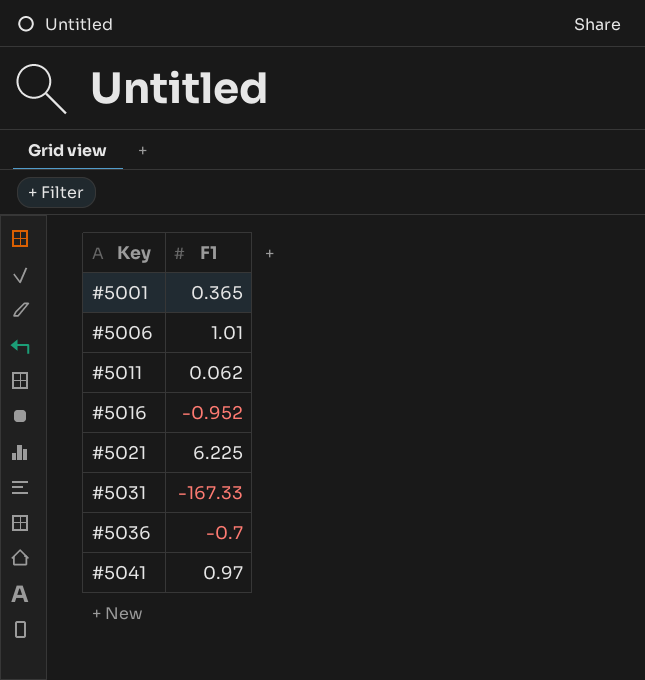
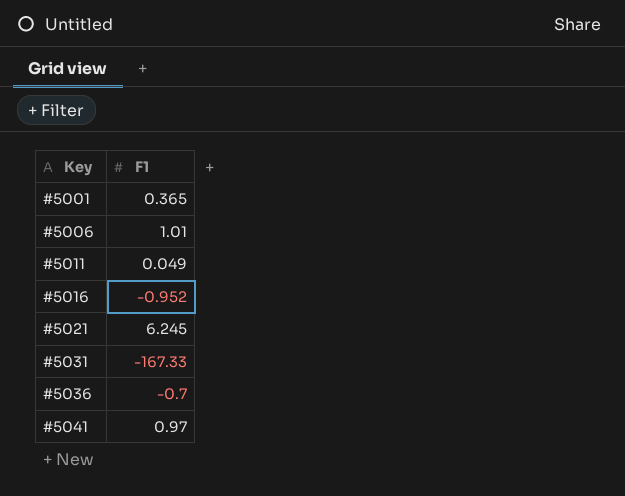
#5011 | F1: 0.062 -> 0.049
#5021 | F1: 6.225 -> 6.245

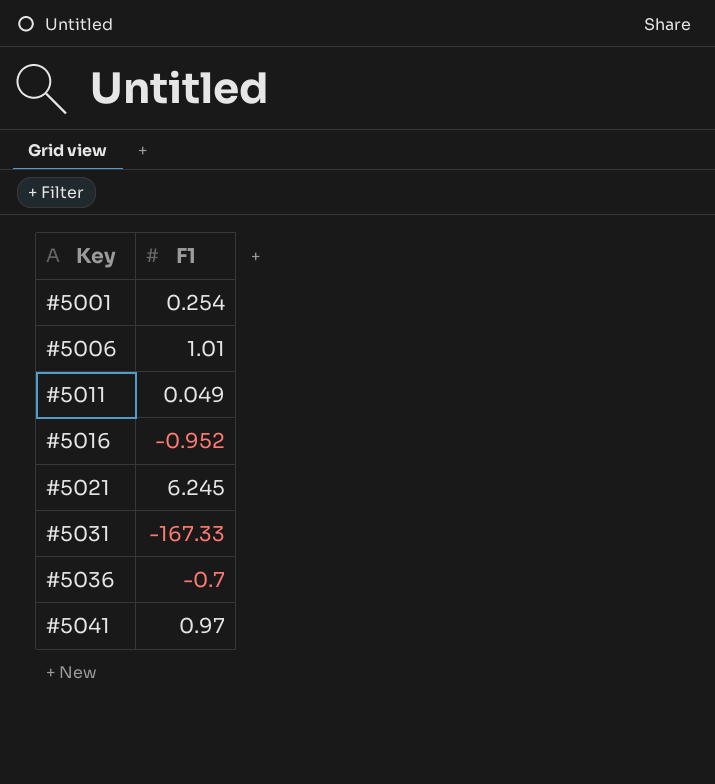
#5001 | F1: 0.365 -> 0.254

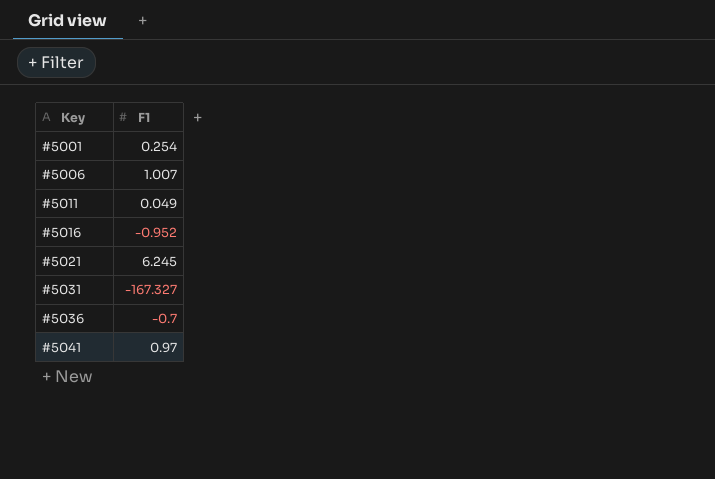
#5006 | F1: 1.01 -> 1.007
#5031 | F1: -167.33 -> -167.327

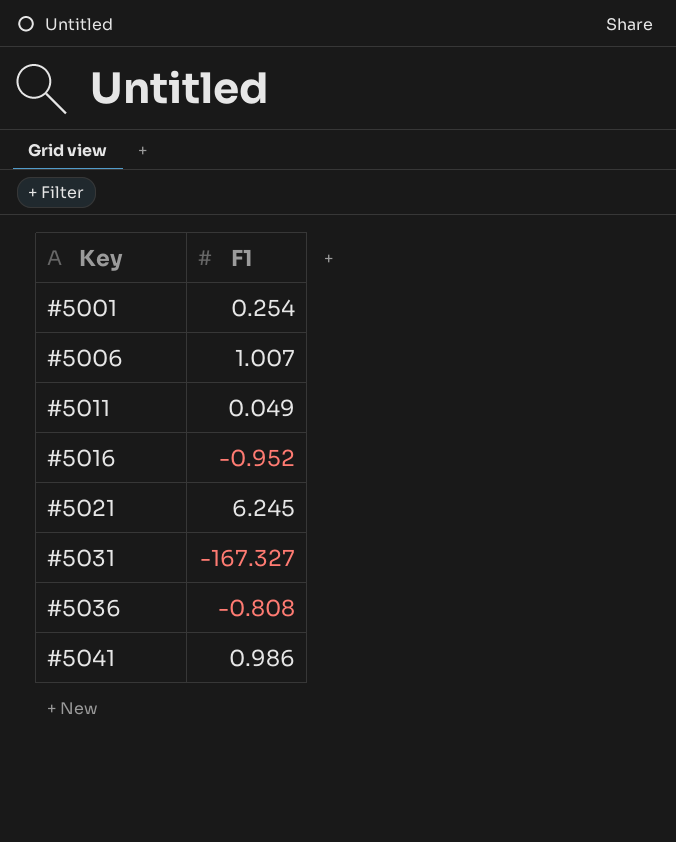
#5036 | F1: -0.7 -> -0.808
#5041 | F1: 0.97 -> 0.986

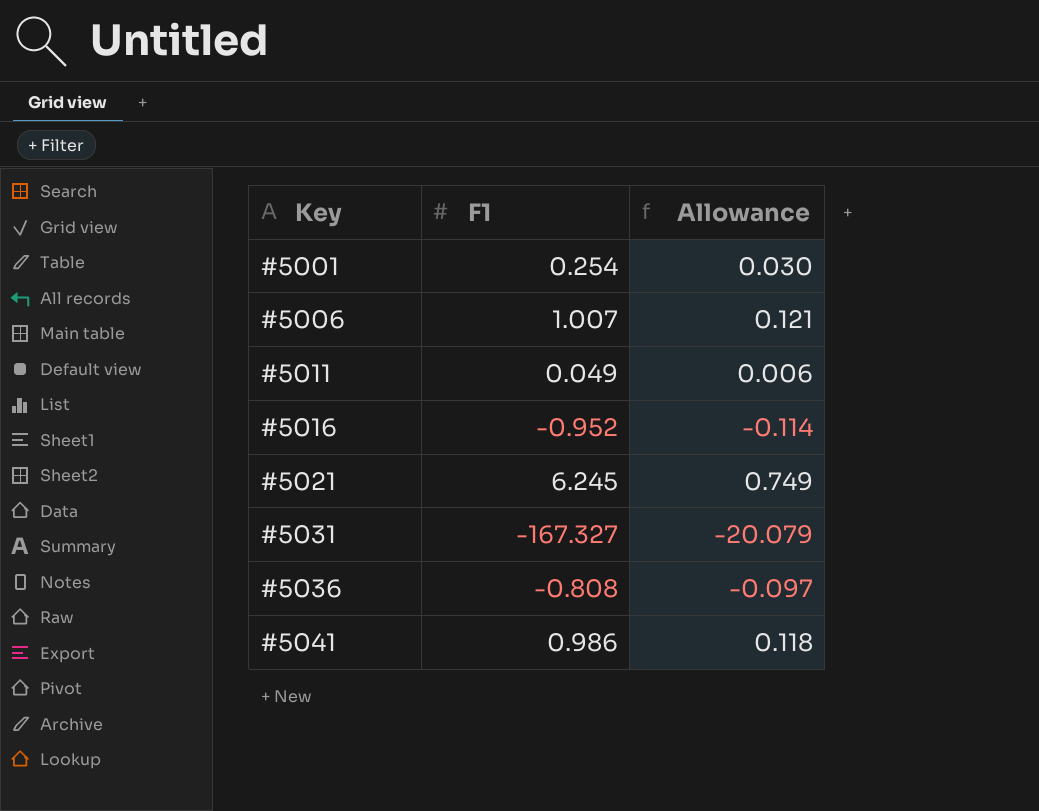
column Allowance | formula: none -> [F1] * 0.12

